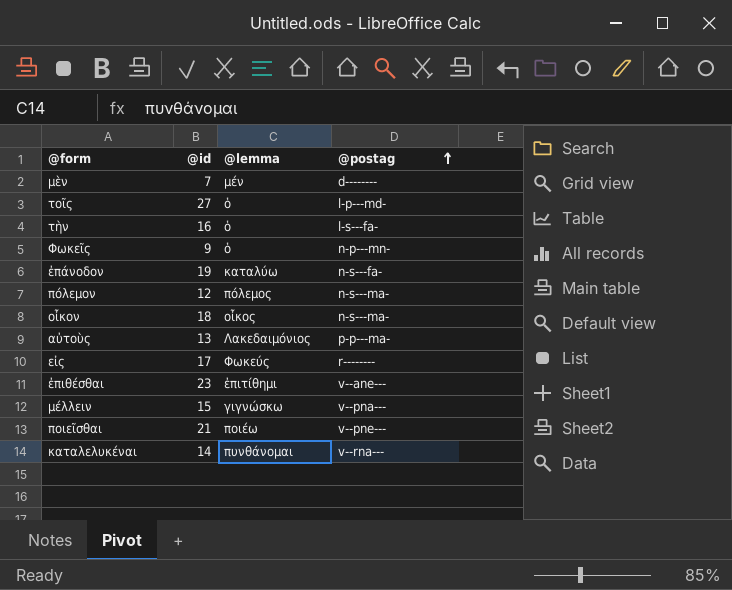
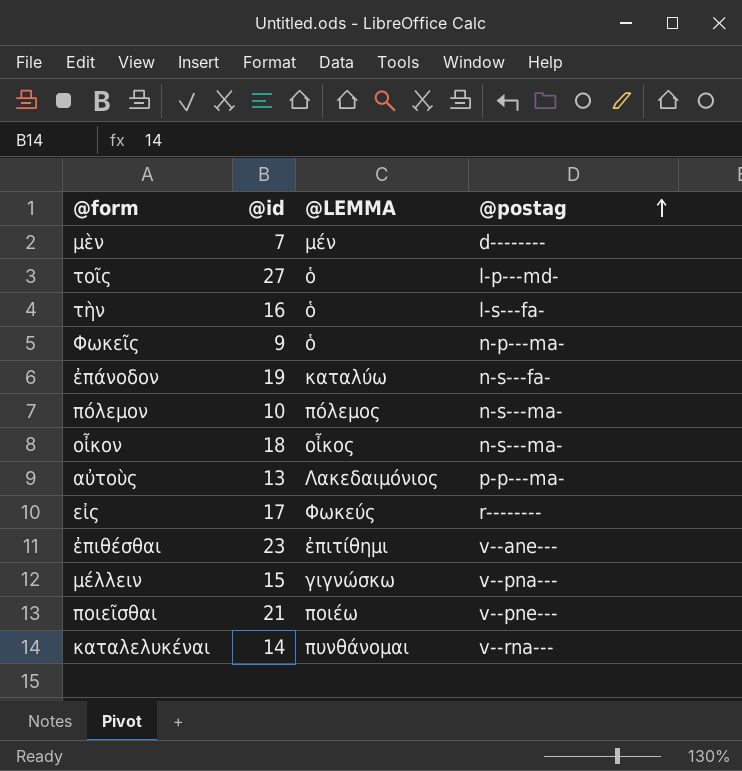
column name: @lemma -> @LEMMA
Φωκεῖς | @postag: n-p---mn- -> n-p---ma-
πόλεμον | @id: 12 -> 10

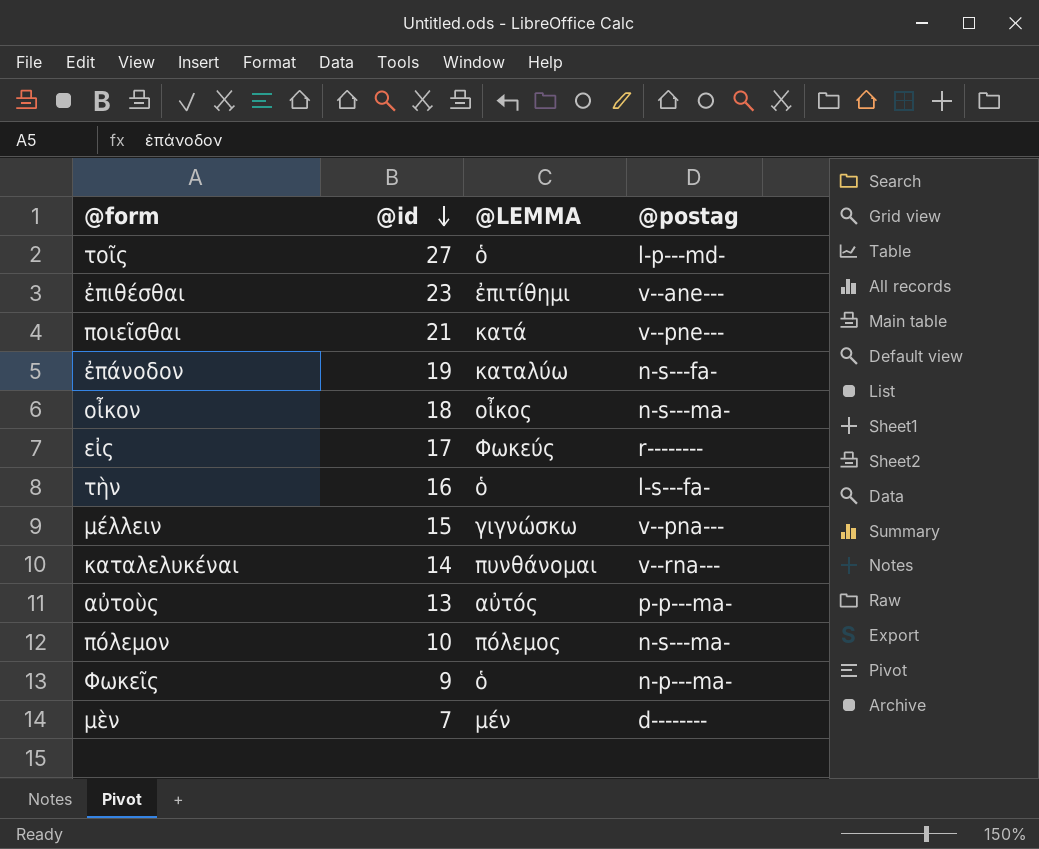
row order: @postag ascending -> @id descending
ποιεῖσθαι | @LEMMA: ποιέω -> κατά
αὐτοὺς | @LEMMA: Λακεδαιμόνιος -> αὐτός

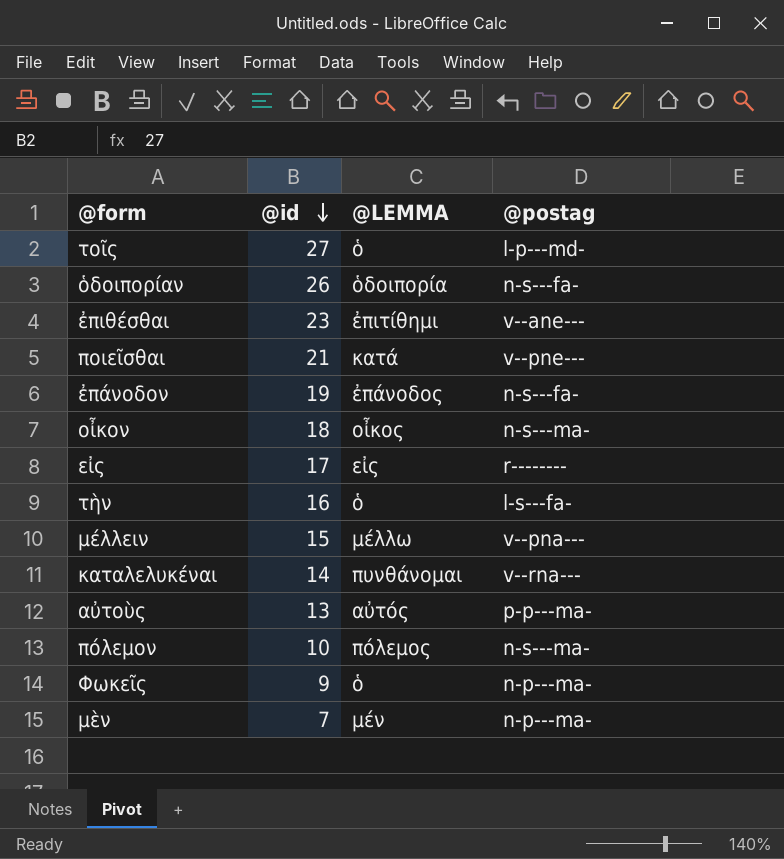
row ὁδοιπορίαν: none -> 26 | ὁδοιπορία | n-s---fa-
ἐπάνοδον | @LEMMA: καταλύω -> ἐπάνοδος
εἰς | @LEMMA: Φωκεύς -> εἰς
μέλλειν | @LEMMA: γιγνώσκω -> μέλλω
μὲν | @postag: d-------- -> n-p---ma-

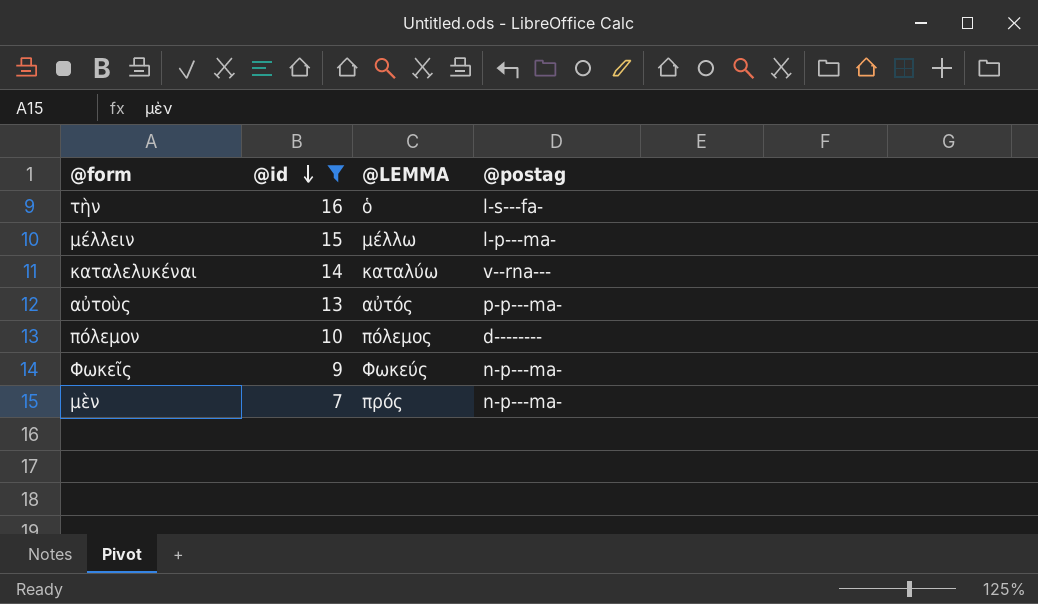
filter: none -> @id <= 16
μέλλειν | @postag: v--pna--- -> l-p---ma-
καταλελυκέναι | @LEMMA: πυνθάνομαι -> καταλύω
πόλεμον | @postag: n-s---ma- -> d--------
Φωκεῖς | @LEMMA: ὁ -> Φωκεύς
μὲν | @LEMMA: μέν -> πρός

